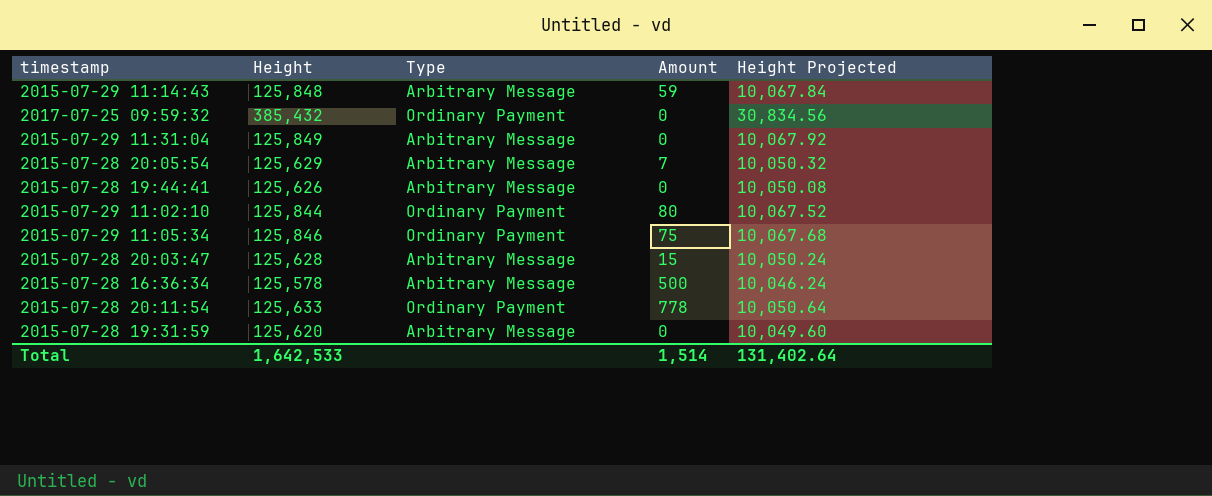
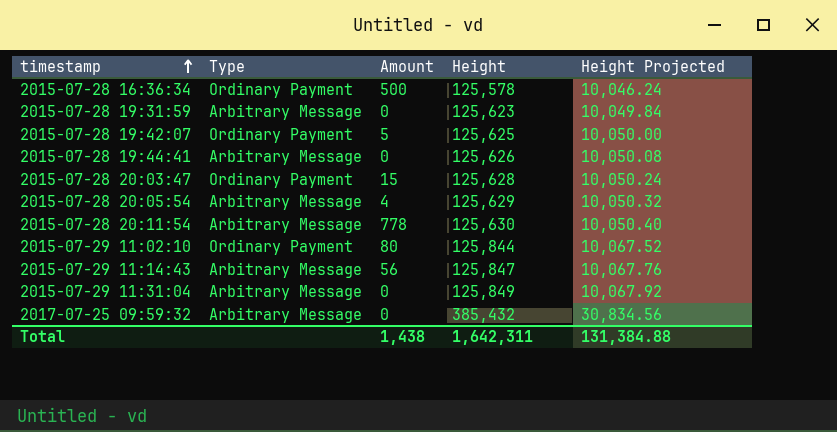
row order: none -> timestamp ascending
column Height | position: 2 -> 4
row 2015-07-29 11:05:34: 125,846 | Ordinary Payment | 75 | 10,067.68 -> none
2015-07-28 16:36:34 | Type: Arbitrary Message -> Ordinary Payment
2015-07-28 19:31:59 | Height: 125,620 -> 125,623
2015-07-28 19:31:59 | Height Projected: 10,049.60 -> 10,049.84
row 2015-07-28 19:42:07: none -> Ordinary Payment | 5 | 125,625 | 10,050.00
2015-07-28 20:03:47 | Type: Arbitrary Message -> Ordinary Payment
2015-07-28 20:05:54 | Amount: 7 -> 4
2015-07-28 20:11:54 | Type: Ordinary Payment -> Arbitrary Message
2015-07-28 20:11:54 | Height: 125,633 -> 125,630
2015-07-28 20:11:54 | Height Projected: 10,050.64 -> 10,050.40
2015-07-29 11:14:43 | Amount: 59 -> 56
2015-07-29 11:14:43 | Height: 125,848 -> 125,847
2015-07-29 11:14:43 | Height Projected: 10,067.84 -> 10,067.76
2017-07-25 09:59:32 | Type: Ordinary Payment -> Arbitrary Message
Total | Amount: 1,514 -> 1,438
Total | Height: 1,642,533 -> 1,642,311
Total | Height Projected: 131,402.64 -> 131,384.88

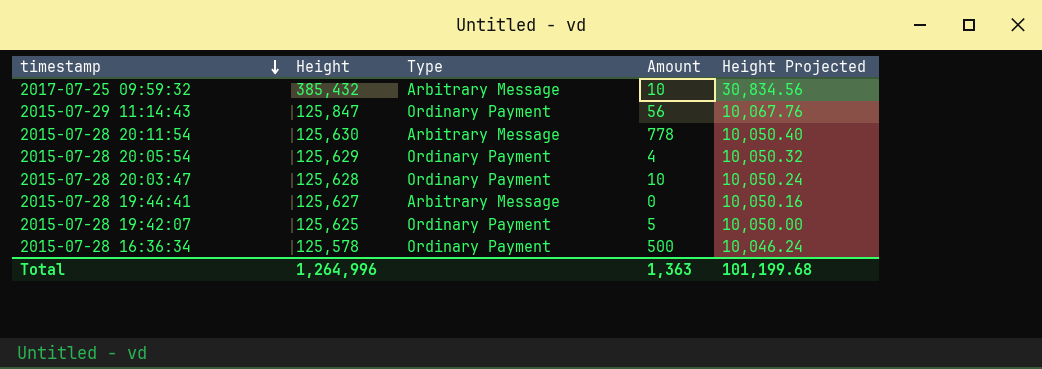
row order: timestamp ascending -> timestamp descending
column Height | position: 4 -> 2
row 2015-07-28 19:31:59: Arbitrary Message | 0 | 125,623 | 10,049.84 -> none
row 2015-07-29 11:02:10: Ordinary Payment | 80 | 125,844 | 10,067.52 -> none
row 2015-07-29 11:31:04: Arbitrary Message | 0 | 125,849 | 10,067.92 -> none
2017-07-25 09:59:32 | Amount: 0 -> 10
2015-07-29 11:14:43 | Type: Arbitrary Message -> Ordinary Payment
2015-07-28 20:05:54 | Type: Arbitrary Message -> Ordinary Payment
2015-07-28 20:03:47 | Amount: 15 -> 10
2015-07-28 19:44:41 | Height: 125,626 -> 125,627
2015-07-28 19:44:41 | Height Projected: 10,050.08 -> 10,050.16
Total | Height: 1,642,311 -> 1,264,996
Total | Amount: 1,438 -> 1,363
Total | Height Projected: 131,384.88 -> 101,199.68

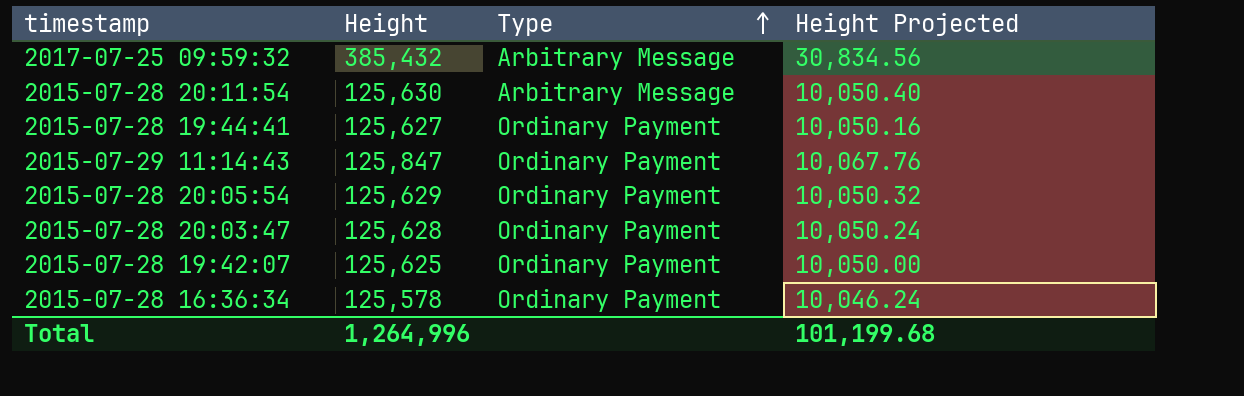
row order: timestamp descending -> Type ascending
column Amount | position: 4 -> none
2015-07-28 19:44:41 | Type: Arbitrary Message -> Ordinary Payment

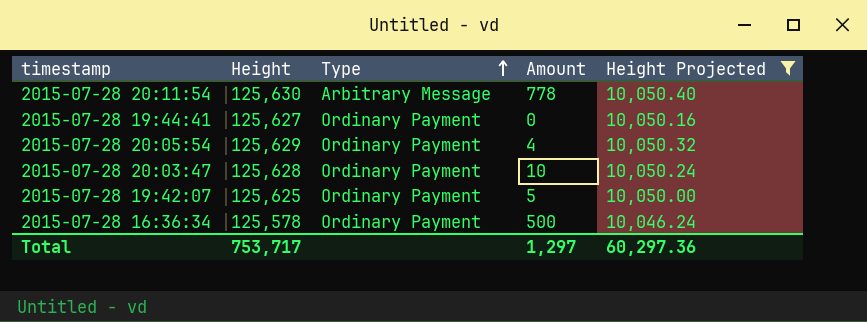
filter: none -> Height Projected <= 10,050.40
column Amount | position: none -> 4
Total | Height: 1,264,996 -> 753,717
Total | Height Projected: 101,199.68 -> 60,297.36

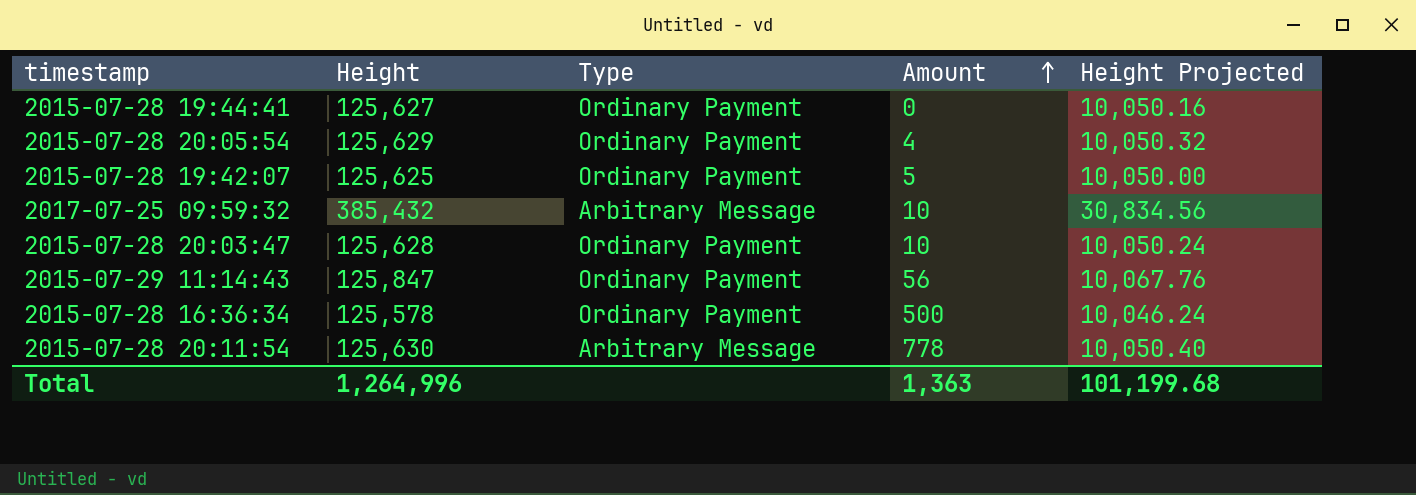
filter: Height Projected <= 10,050.40 -> none
row order: Type ascending -> Amount ascending
Total | Height: 753,717 -> 1,264,996
Total | Amount: 1,297 -> 1,363
Total | Height Projected: 60,297.36 -> 101,199.68

